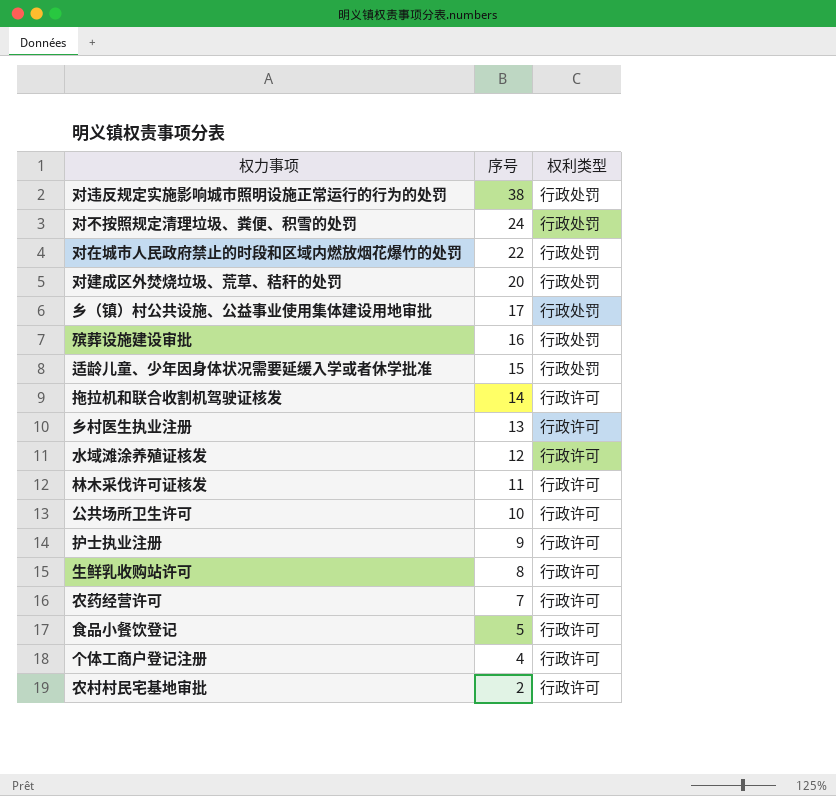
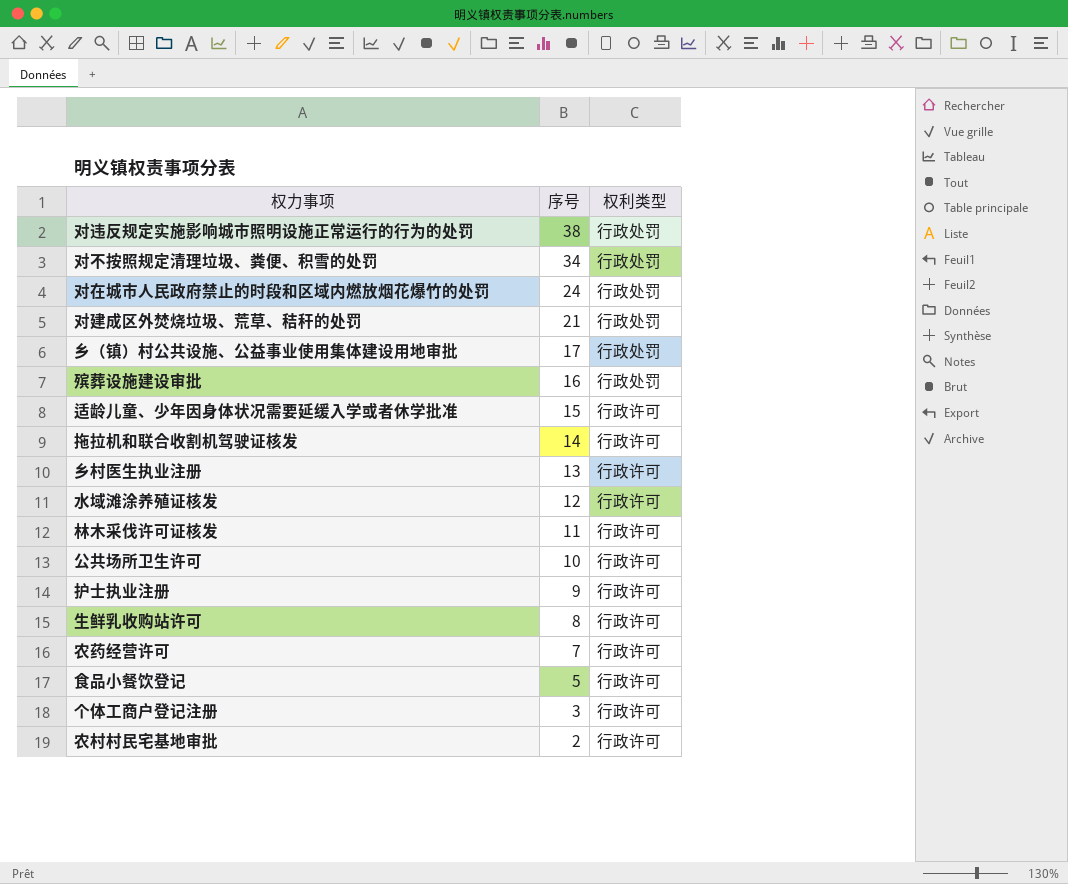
对不按照规定清理垃圾、粪便、积雪的处罚 | 序号: 24 -> 34
对在城市人民政府禁止的时段和区域内燃放烟花爆竹的处罚 | 序号: 22 -> 24
对建成区外焚烧垃圾、荒草、秸秆的处罚 | 序号: 20 -> 21
适龄儿童、少年因身体状况需要延缓入学或者休学批准 | 权利类型: 行政处罚 -> 行政许可
个体工商户登记注册 | 序号: 4 -> 3

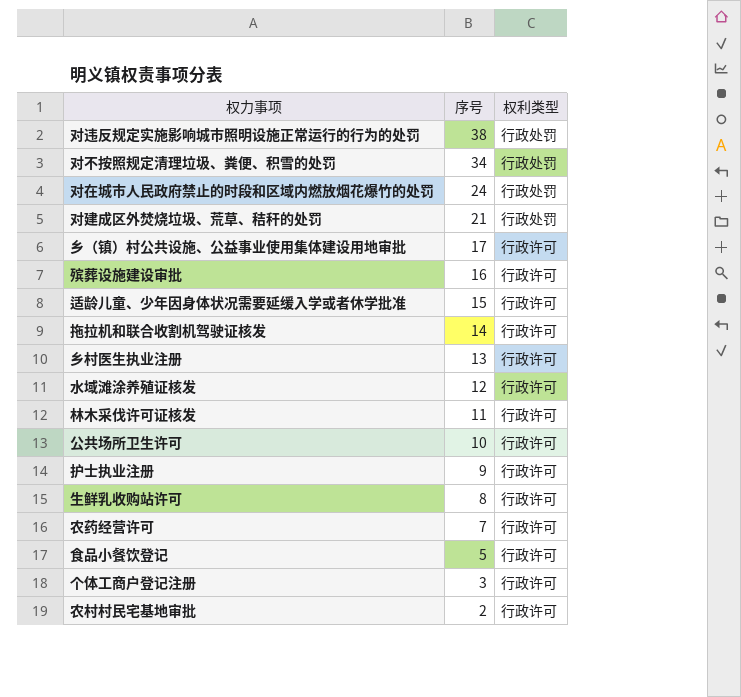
乡（镇）村公共设施、公益事业使用集体建设用地审批 | 权利类型: 行政处罚 -> 行政许可
殡葬设施建设审批 | 权利类型: 行政处罚 -> 行政许可

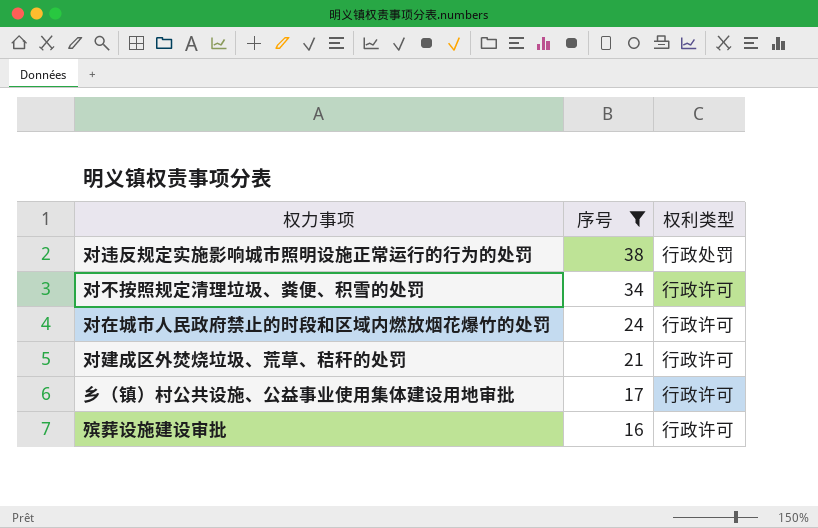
filter: none -> 序号 >= 16
对不按照规定清理垃圾、粪便、积雪的处罚 | 权利类型: 行政处罚 -> 行政许可
对在城市人民政府禁止的时段和区域内燃放烟花爆竹的处罚 | 权利类型: 行政处罚 -> 行政许可
对建成区外焚烧垃圾、荒草、秸秆的处罚 | 权利类型: 行政处罚 -> 行政许可

